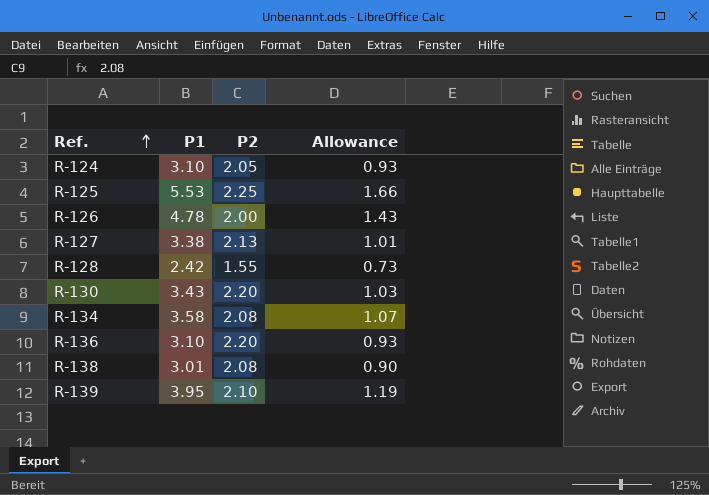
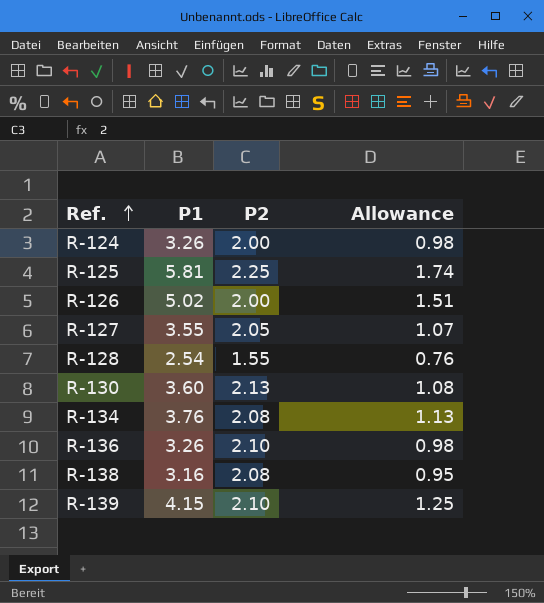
R-124 | P1: 3.10 -> 3.26
R-124 | P2: 2.05 -> 2.00
R-124 | Allowance: 0.93 -> 0.98
R-125 | P1: 5.53 -> 5.81
R-125 | Allowance: 1.66 -> 1.74
R-126 | P1: 4.78 -> 5.02
R-126 | Allowance: 1.43 -> 1.51
R-127 | P1: 3.38 -> 3.55
R-127 | P2: 2.13 -> 2.05
R-127 | Allowance: 1.01 -> 1.07
R-128 | P1: 2.42 -> 2.54
R-128 | Allowance: 0.73 -> 0.76
R-130 | P1: 3.43 -> 3.60
R-130 | P2: 2.20 -> 2.13
R-130 | Allowance: 1.03 -> 1.08
R-134 | P1: 3.58 -> 3.76
R-134 | Allowance: 1.07 -> 1.13
R-136 | P1: 3.10 -> 3.26
R-136 | P2: 2.20 -> 2.10
R-136 | Allowance: 0.93 -> 0.98
R-138 | P1: 3.01 -> 3.16
R-138 | Allowance: 0.90 -> 0.95
R-139 | P1: 3.95 -> 4.15
R-139 | Allowance: 1.19 -> 1.25

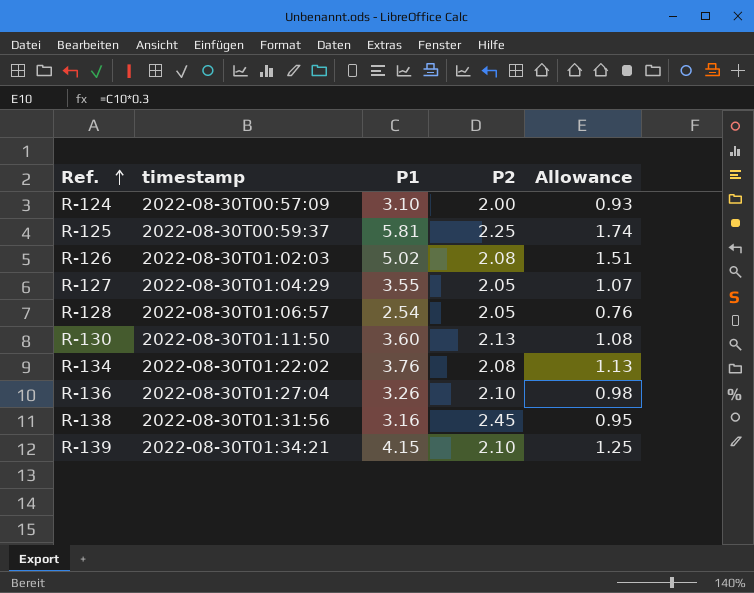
column timestamp | position: none -> 2
R-124 | P1: 3.26 -> 3.10
R-124 | Allowance: 0.98 -> 0.93
R-126 | P2: 2.00 -> 2.08
R-128 | P2: 1.55 -> 2.05
R-138 | P2: 2.08 -> 2.45

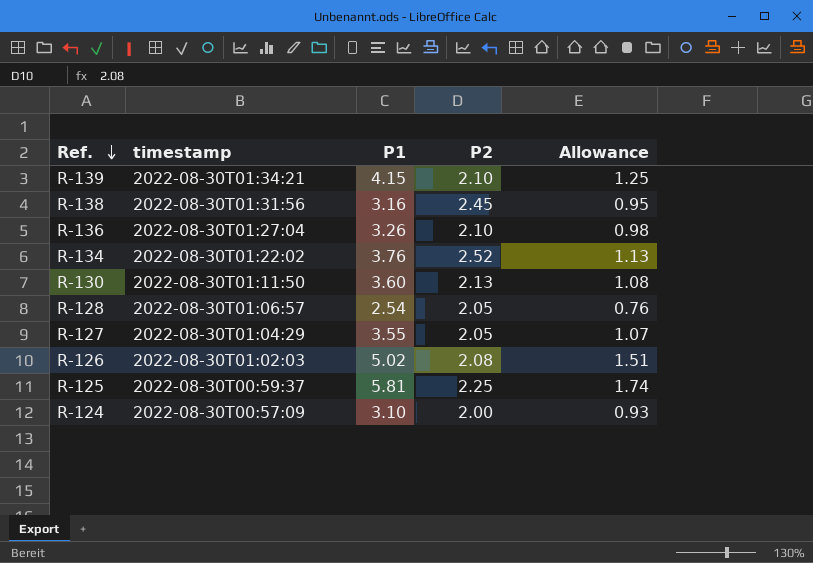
row order: Ref. ascending -> Ref. descending
R-134 | P2: 2.08 -> 2.52

